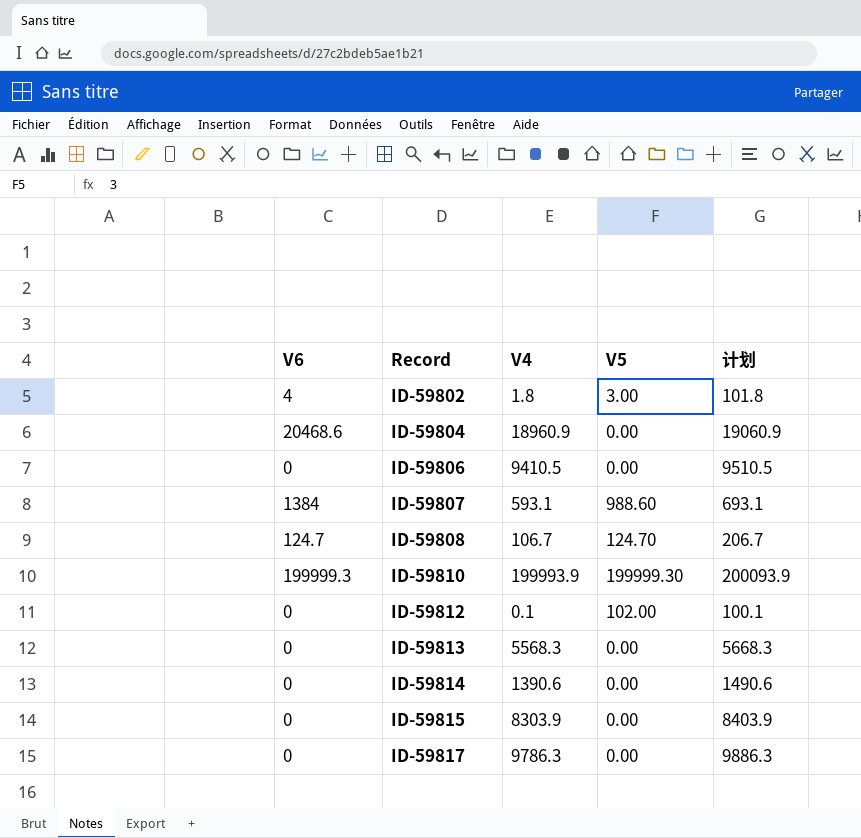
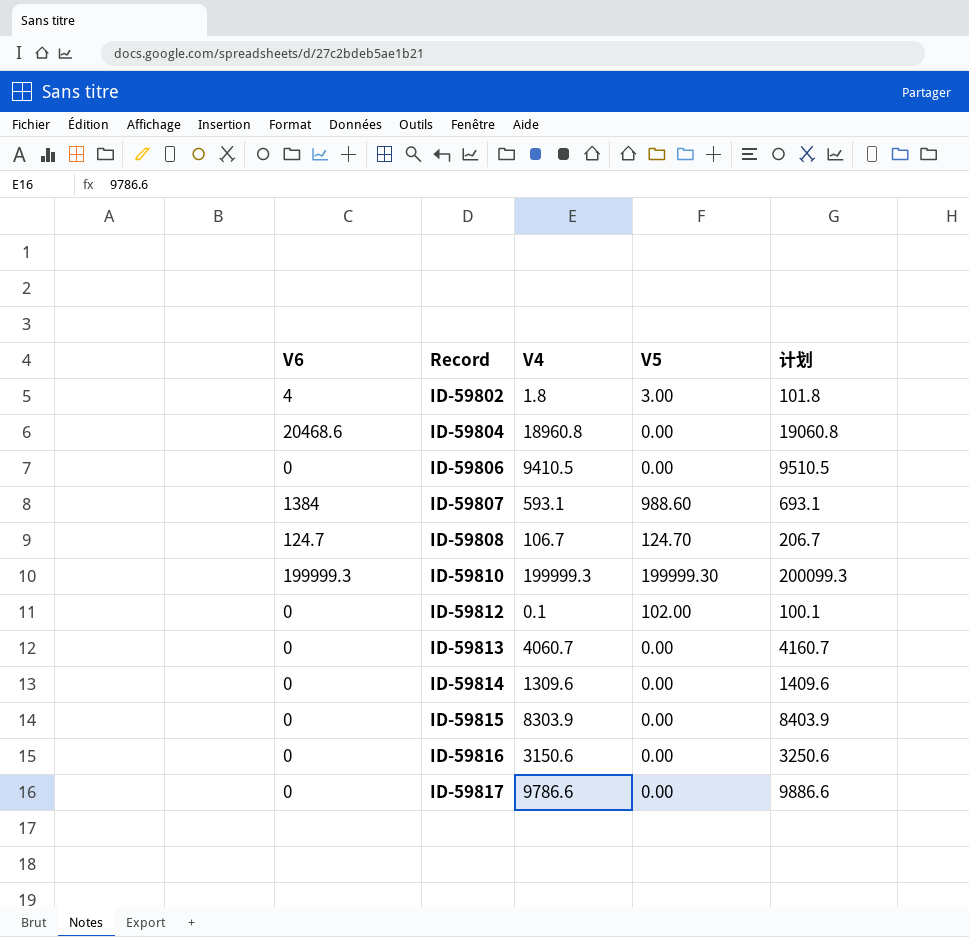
ID-59804 | V4: 18960.9 -> 18960.8
ID-59804 | 计划: 19060.9 -> 19060.8
ID-59810 | V4: 199993.9 -> 199999.3
ID-59810 | 计划: 200093.9 -> 200099.3
ID-59813 | V4: 5568.3 -> 4060.7
ID-59813 | 计划: 5668.3 -> 4160.7
ID-59814 | V4: 1390.6 -> 1309.6
ID-59814 | 计划: 1490.6 -> 1409.6
row ID-59816: none -> 0 | 3150.6 | 0.00 | 3250.6
ID-59817 | V4: 9786.3 -> 9786.6
ID-59817 | 计划: 9886.3 -> 9886.6

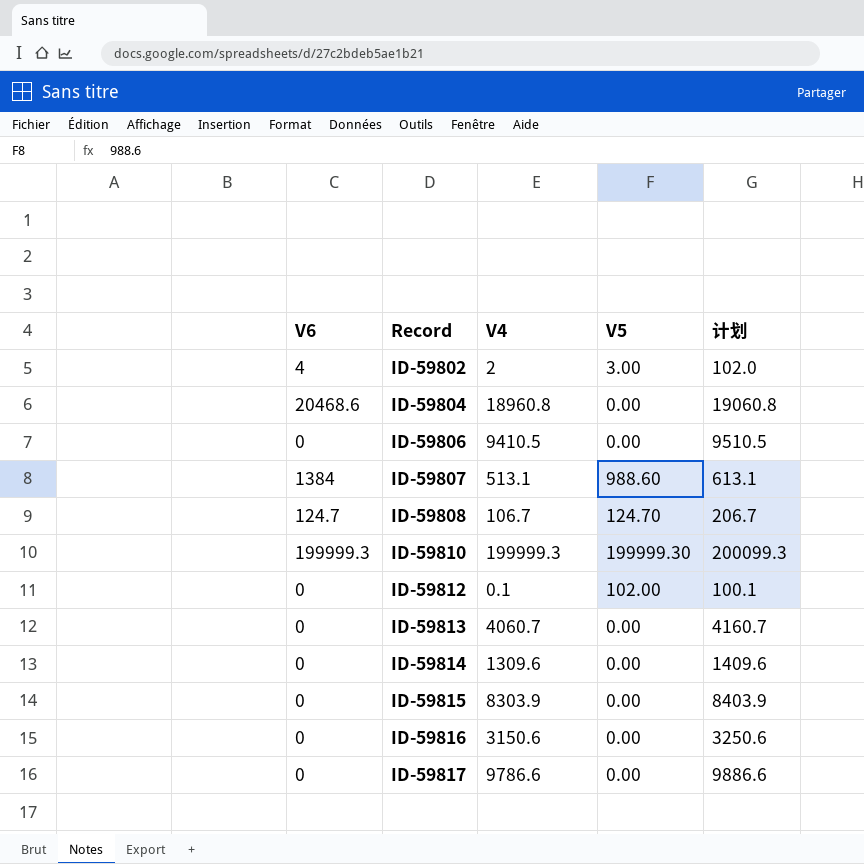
ID-59802 | V4: 1.8 -> 2
ID-59802 | 计划: 101.8 -> 102.0
ID-59807 | V4: 593.1 -> 513.1
ID-59807 | 计划: 693.1 -> 613.1

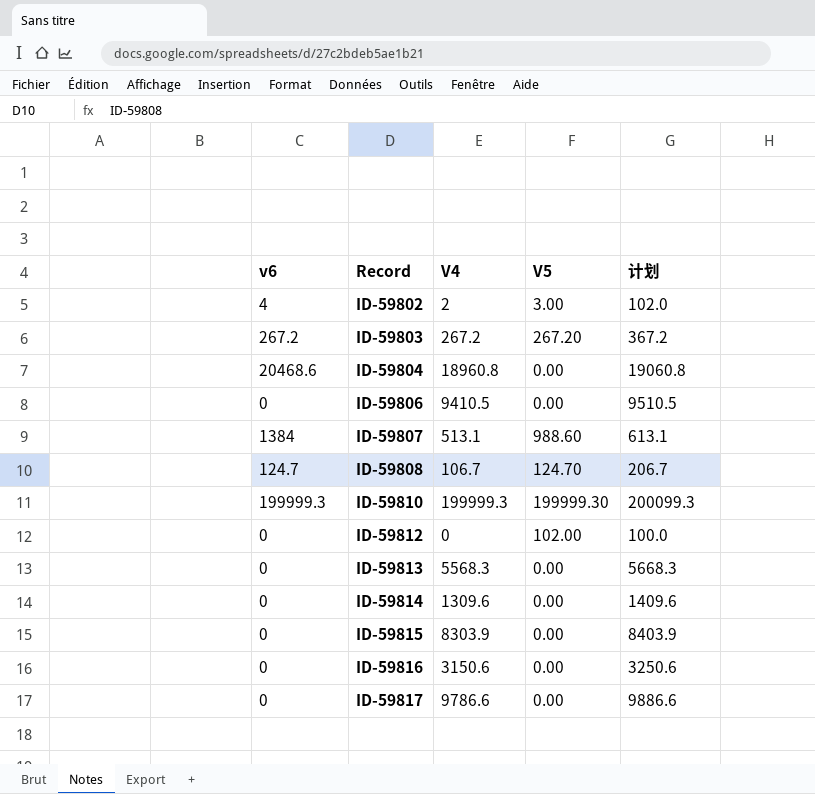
column name: V6 -> v6
row ID-59803: none -> 267.2 | 267.2 | 267.20 | 367.2
ID-59812 | V4: 0.1 -> 0
ID-59812 | 计划: 100.1 -> 100.0
ID-59813 | V4: 4060.7 -> 5568.3
ID-59813 | 计划: 4160.7 -> 5668.3

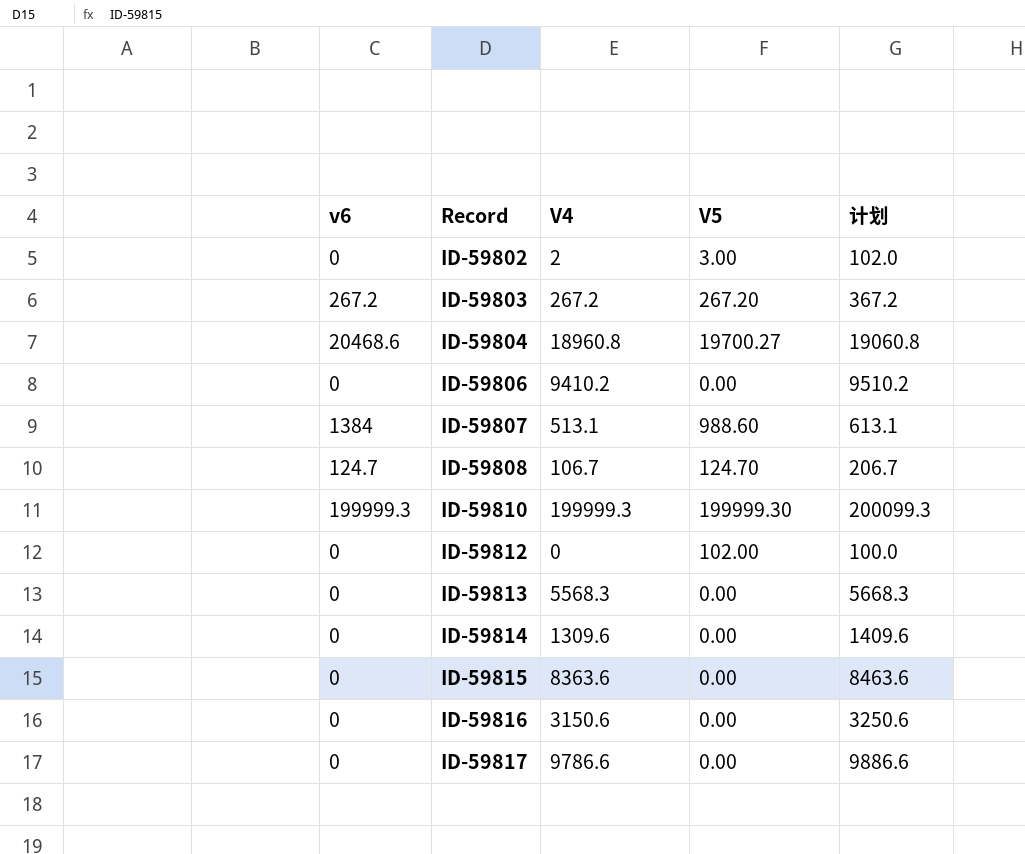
ID-59802 | v6: 4 -> 0
ID-59804 | V5: 0.00 -> 19700.27
ID-59806 | V4: 9410.5 -> 9410.2
ID-59806 | 计划: 9510.5 -> 9510.2
ID-59815 | V4: 8303.9 -> 8363.6
ID-59815 | 计划: 8403.9 -> 8463.6

